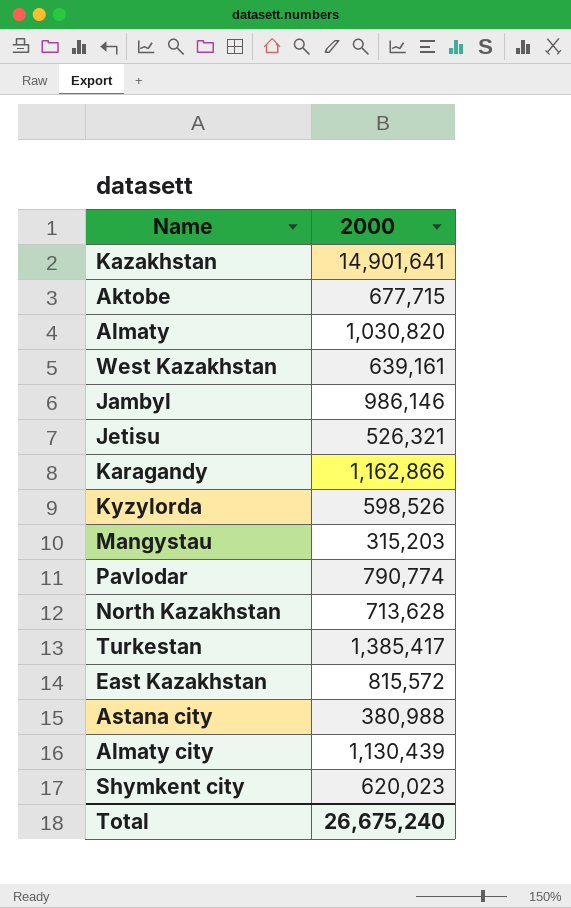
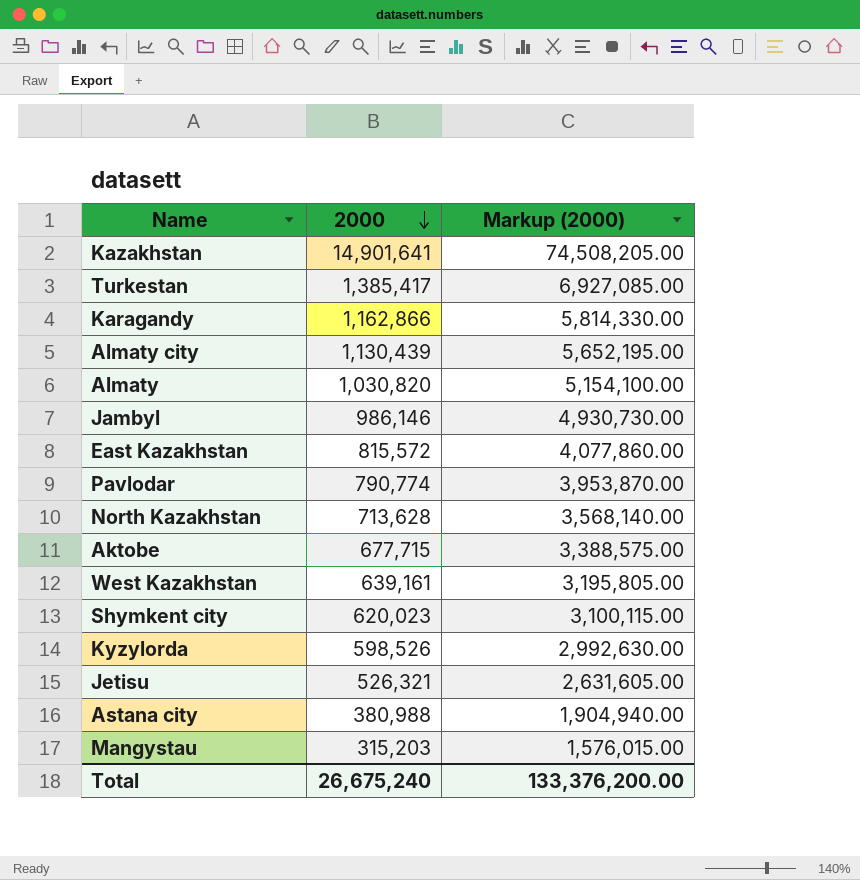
row order: none -> 2000 descending
column Markup (2000) | formula: none -> [2000] * 5

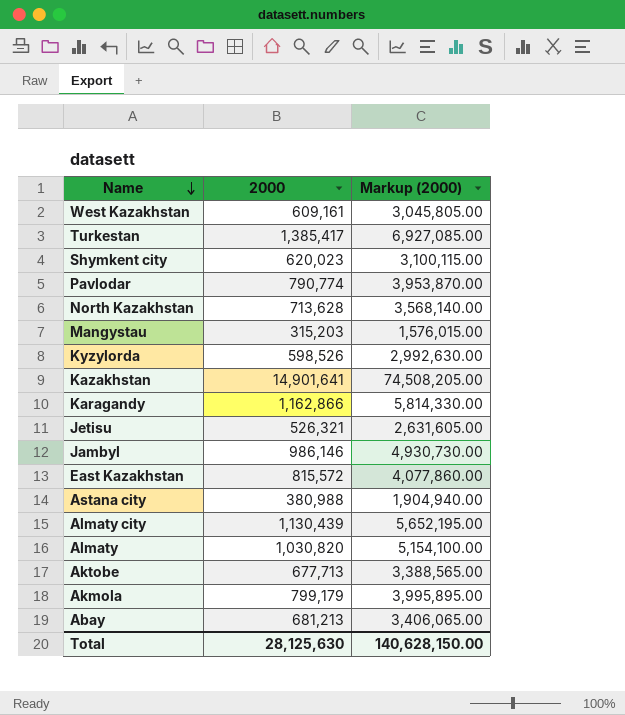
row order: 2000 descending -> Name descending
West Kazakhstan | 2000: 639,161 -> 609,161
West Kazakhstan | Markup (2000): 3,195,805.00 -> 3,045,805.00
Aktobe | 2000: 677,715 -> 677,713
Aktobe | Markup (2000): 3,388,575.00 -> 3,388,565.00
row Akmola: none -> 799,179 | 3,995,895.00
row Abay: none -> 681,213 | 3,406,065.00
Total | 2000: 26,675,240 -> 28,125,630
Total | Markup (2000): 133,376,200.00 -> 140,628,150.00

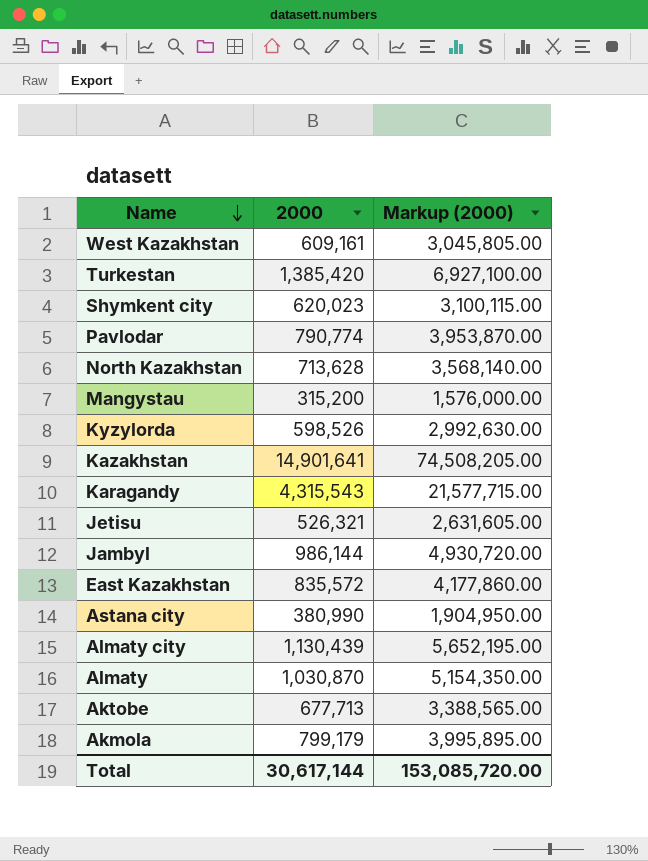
row Abay: 681,213 | 3,406,065.00 -> none
Turkestan | 2000: 1,385,417 -> 1,385,420
Turkestan | Markup (2000): 6,927,085.00 -> 6,927,100.00
Mangystau | 2000: 315,203 -> 315,200
Mangystau | Markup (2000): 1,576,015.00 -> 1,576,000.00
Karagandy | 2000: 1,162,866 -> 4,315,543
Karagandy | Markup (2000): 5,814,330.00 -> 21,577,715.00
Jambyl | 2000: 986,146 -> 986,144
Jambyl | Markup (2000): 4,930,730.00 -> 4,930,720.00
East Kazakhstan | 2000: 815,572 -> 835,572
East Kazakhstan | Markup (2000): 4,077,860.00 -> 4,177,860.00
Astana city | 2000: 380,988 -> 380,990
Astana city | Markup (2000): 1,904,940.00 -> 1,904,950.00
Almaty | 2000: 1,030,820 -> 1,030,870
Almaty | Markup (2000): 5,154,100.00 -> 5,154,350.00
Total | 2000: 28,125,630 -> 30,617,144
Total | Markup (2000): 140,628,150.00 -> 153,085,720.00

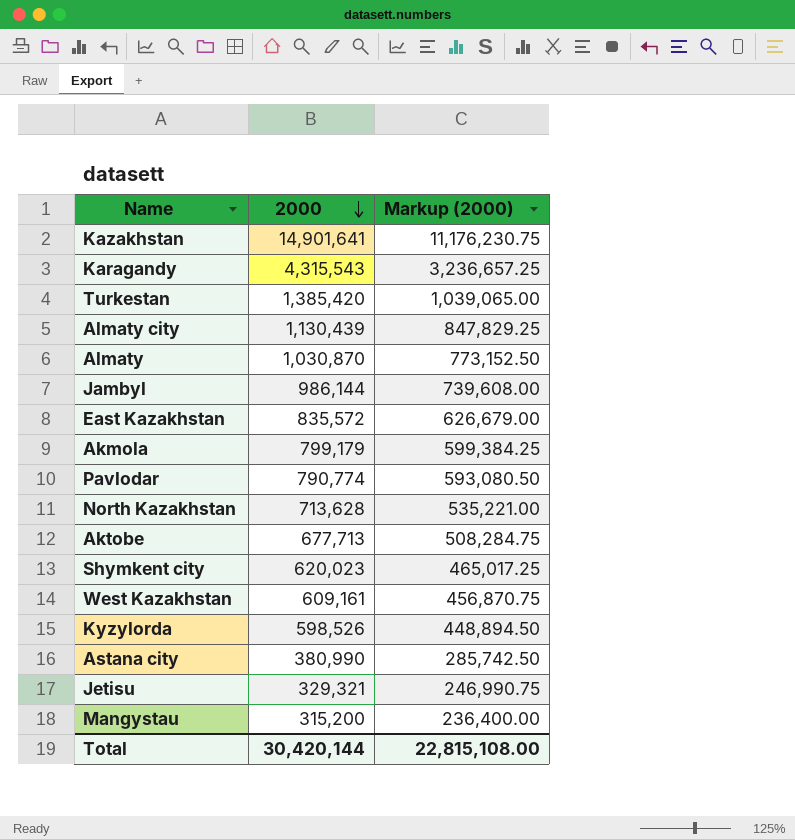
row order: Name descending -> 2000 descending
column Markup (2000) | formula: [2000] * 5 -> [2000] * 0.75
Jetisu | 2000: 526,321 -> 329,321
Total | 2000: 30,617,144 -> 30,420,144
Total | Markup (2000): 153,085,720.00 -> 22,815,108.00

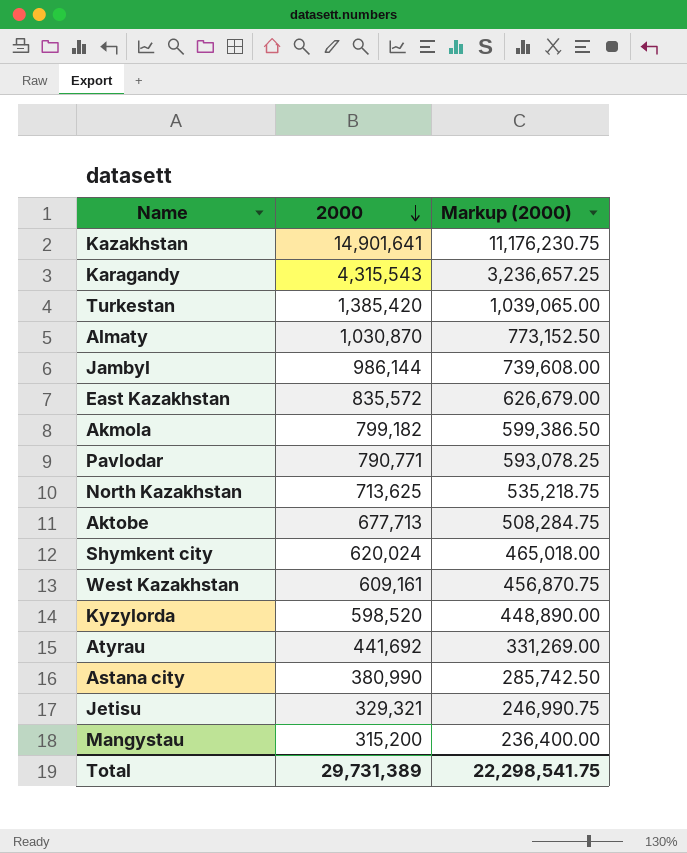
row Almaty city: 1,130,439 | 847,829.25 -> none
Akmola | 2000: 799,179 -> 799,182
Akmola | Markup (2000): 599,384.25 -> 599,386.50
Pavlodar | 2000: 790,774 -> 790,771
Pavlodar | Markup (2000): 593,080.50 -> 593,078.25
North Kazakhstan | 2000: 713,628 -> 713,625
North Kazakhstan | Markup (2000): 535,221.00 -> 535,218.75
Shymkent city | 2000: 620,023 -> 620,024
Shymkent city | Markup (2000): 465,017.25 -> 465,018.00
Kyzylorda | 2000: 598,526 -> 598,520
Kyzylorda | Markup (2000): 448,894.50 -> 448,890.00
row Atyrau: none -> 441,692 | 331,269.00
Total | 2000: 30,420,144 -> 29,731,389
Total | Markup (2000): 22,815,108.00 -> 22,298,541.75

